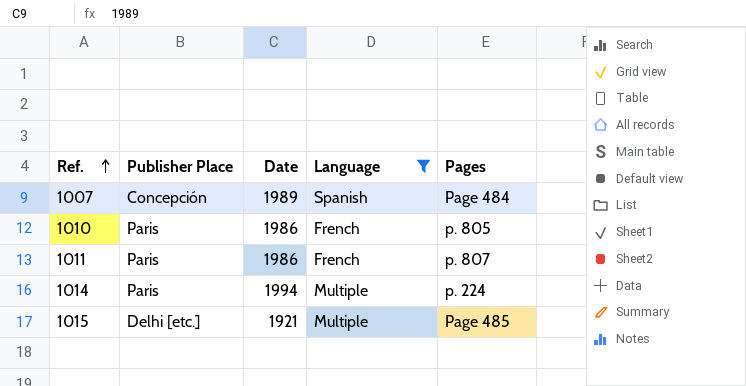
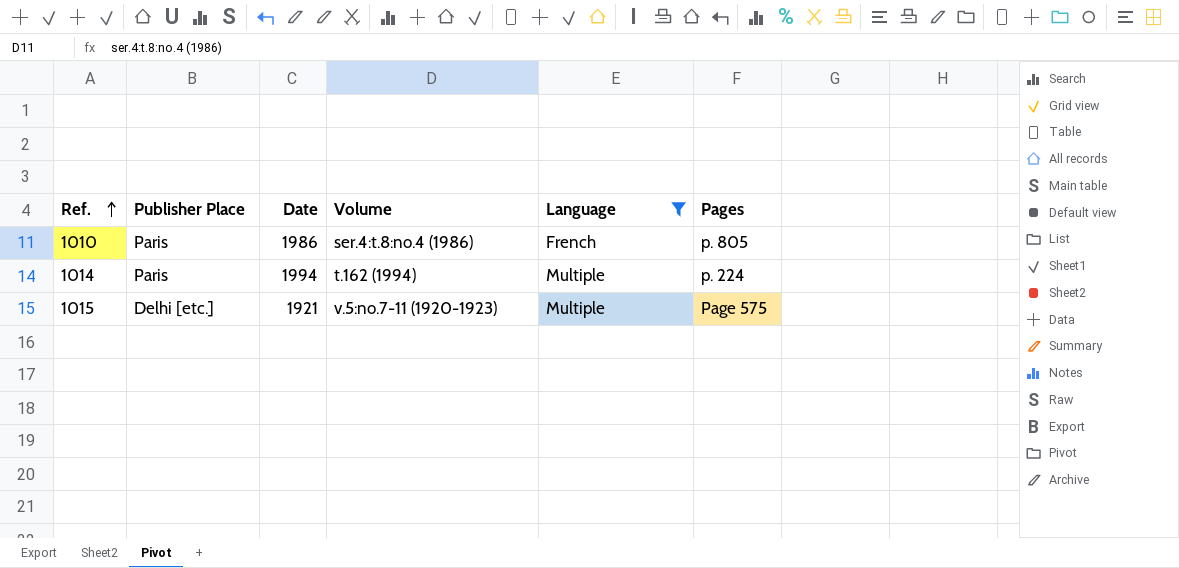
column Volume | position: none -> 4
row 1007: Concepción | 1989 | Spanish | Page 484 -> none
row 1011: Paris | 1986 | French | p. 807 -> none
1015 | Pages: Page 485 -> Page 575

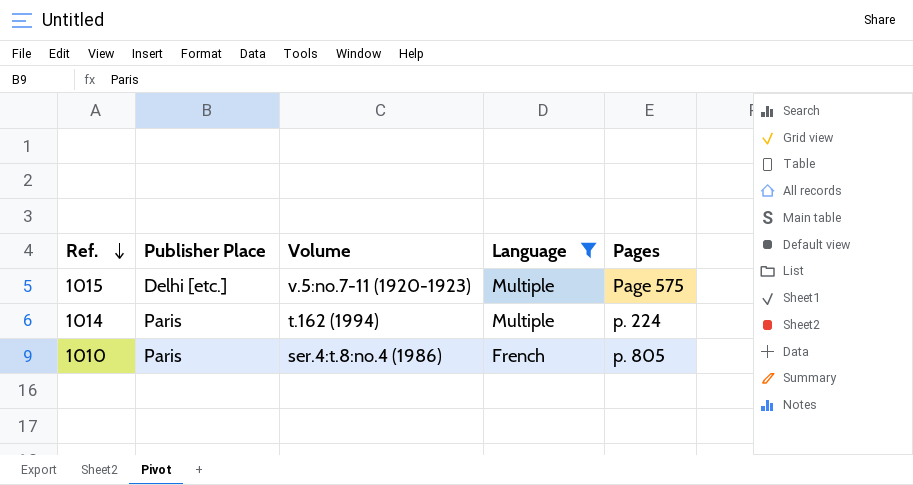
row order: Ref. ascending -> Ref. descending
column Date | position: 3 -> none

